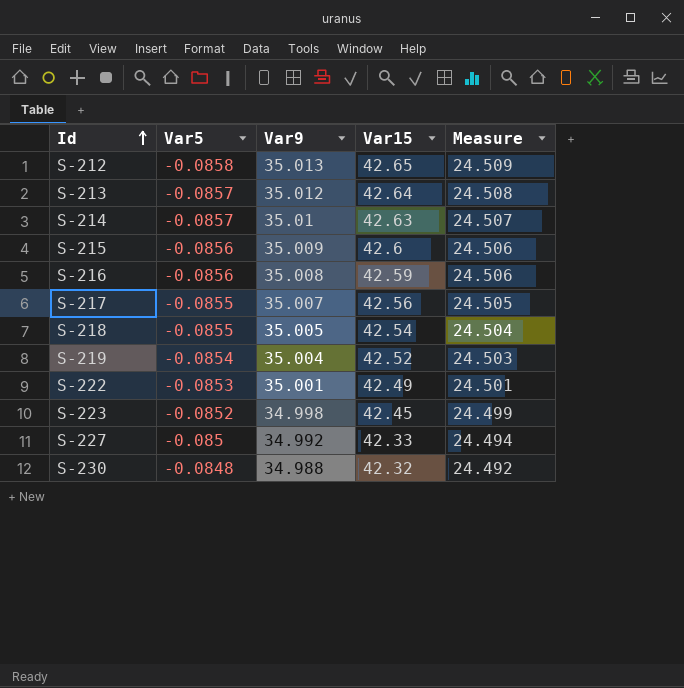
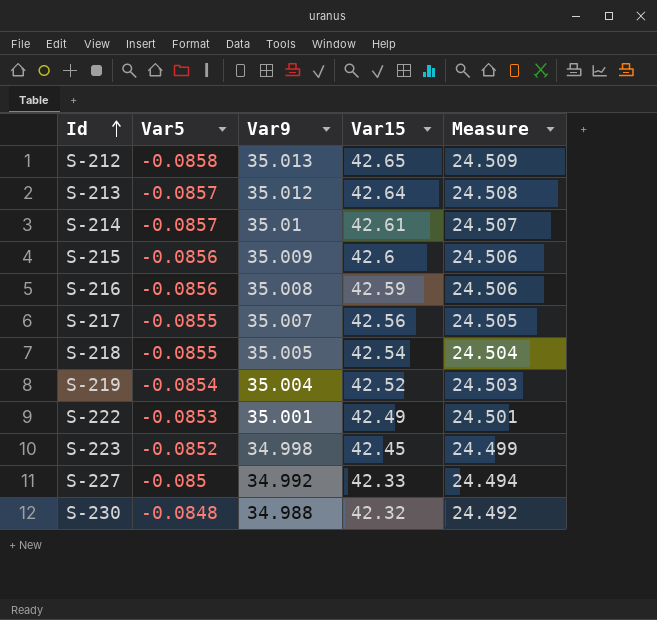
S-214 | Var15: 42.63 -> 42.61

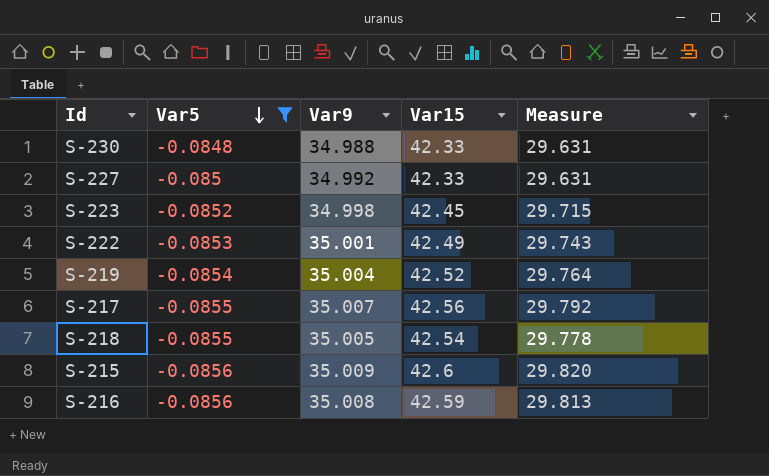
filter: none -> Var5 >= -0.0856
row order: Id ascending -> Var5 descending
column Measure | formula: [Var9] * 0.7 -> [Var15] * 0.7
S-230 | Var15: 42.32 -> 42.33

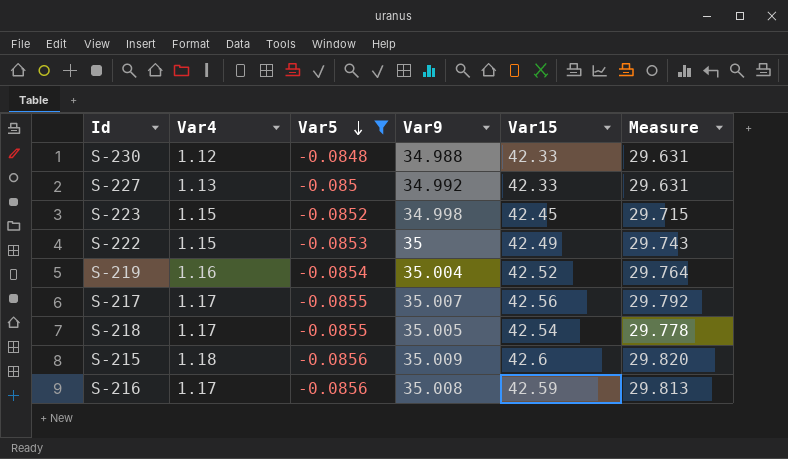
column Var4 | position: none -> 2
S-222 | Var9: 35.001 -> 35

